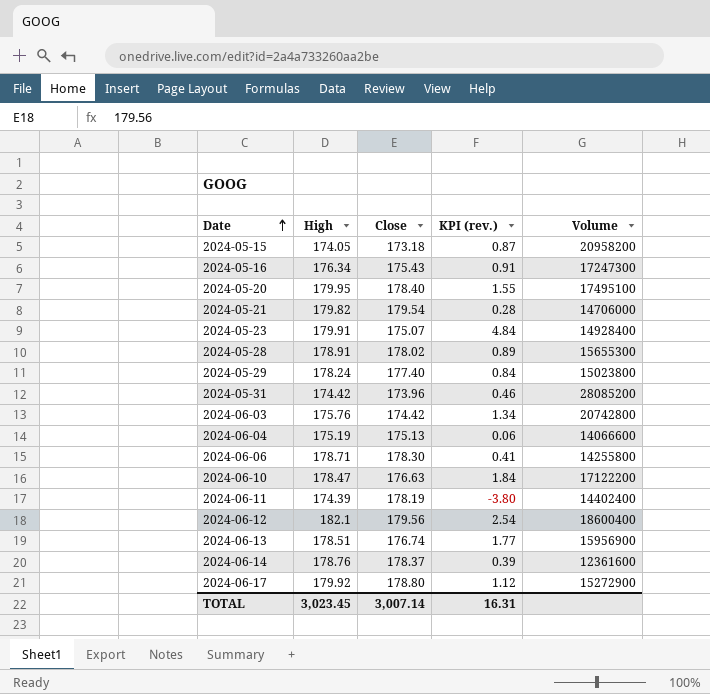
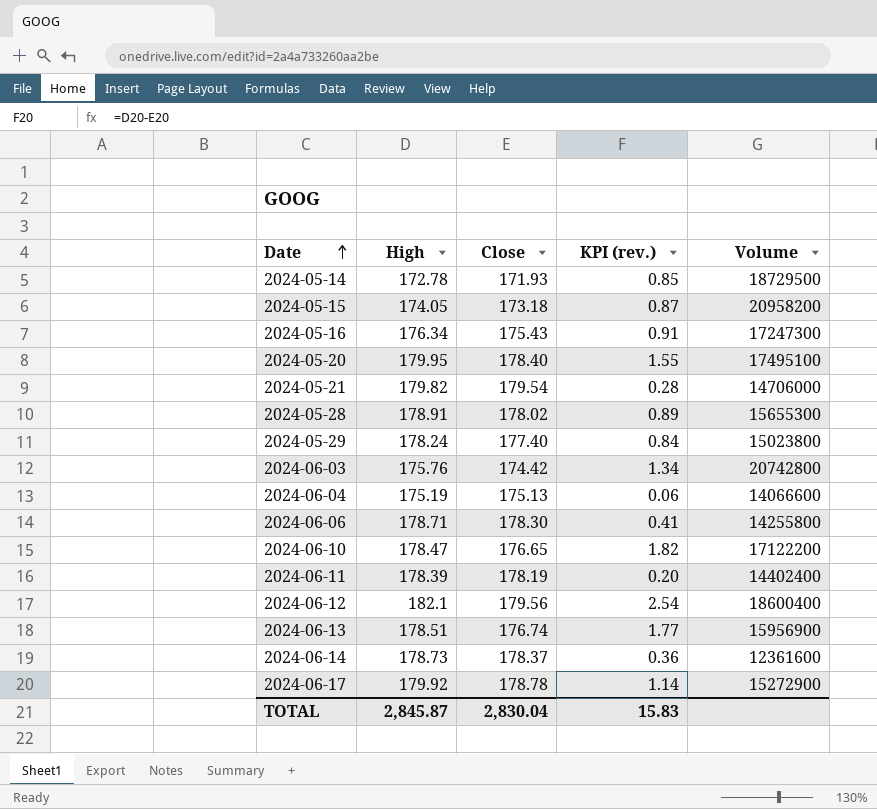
row 2024-05-23: 179.91 | 175.07 | 4.84 | 14928400 -> none
row 2024-05-31: 174.42 | 173.96 | 0.46 | 28085200 -> none
row 2024-05-14: none -> 172.78 | 171.93 | 0.85 | 18729500
2024-06-10 | Close: 176.63 -> 176.65
2024-06-10 | KPI (rev.): 1.84 -> 1.82
2024-06-11 | High: 174.39 -> 178.39
2024-06-11 | KPI (rev.): -3.80 -> 0.20
2024-06-14 | High: 178.76 -> 178.73
2024-06-14 | KPI (rev.): 0.39 -> 0.36
2024-06-17 | Close: 178.80 -> 178.78
2024-06-17 | KPI (rev.): 1.12 -> 1.14
TOTAL | High: 3,023.45 -> 2,845.87
TOTAL | Close: 3,007.14 -> 2,830.04
TOTAL | KPI (rev.): 16.31 -> 15.83

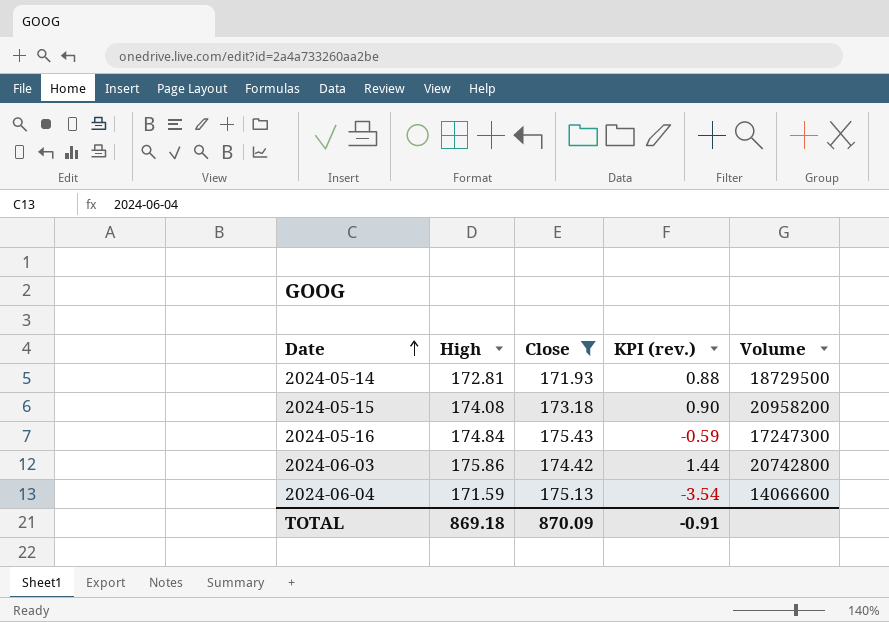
filter: none -> Close <= 175.43
2024-05-14 | High: 172.78 -> 172.81
2024-05-14 | KPI (rev.): 0.85 -> 0.88
2024-05-15 | High: 174.05 -> 174.08
2024-05-15 | KPI (rev.): 0.87 -> 0.90
2024-05-16 | High: 176.34 -> 174.84
2024-05-16 | KPI (rev.): 0.91 -> -0.59
2024-06-03 | High: 175.76 -> 175.86
2024-06-03 | KPI (rev.): 1.34 -> 1.44
2024-06-04 | High: 175.19 -> 171.59
2024-06-04 | KPI (rev.): 0.06 -> -3.54
TOTAL | High: 2,845.87 -> 869.18
TOTAL | Close: 2,830.04 -> 870.09
TOTAL | KPI (rev.): 15.83 -> -0.91

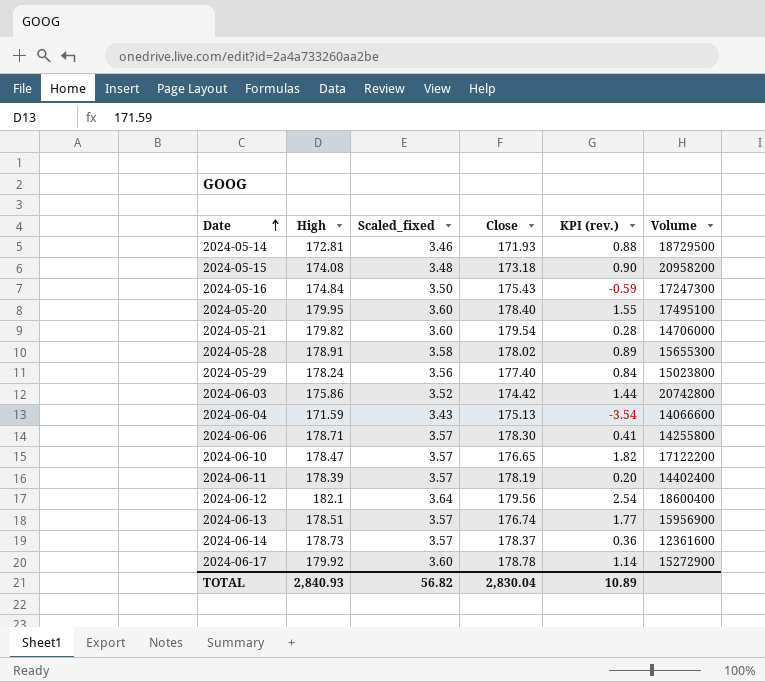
filter: Close <= 175.43 -> none
column Scaled_fixed | formula: none -> [High] * 0.02
TOTAL | High: 869.18 -> 2,840.93
TOTAL | Close: 870.09 -> 2,830.04
TOTAL | KPI (rev.): -0.91 -> 10.89

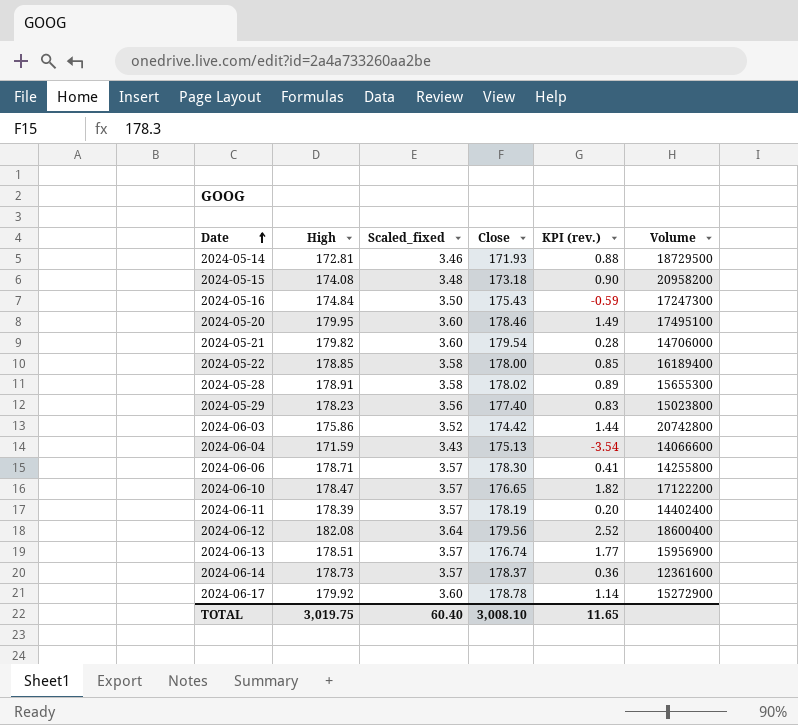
2024-05-20 | Close: 178.40 -> 178.46
2024-05-20 | KPI (rev.): 1.55 -> 1.49
row 2024-05-22: none -> 178.85 | 3.58 | 178.00 | 0.85 | 16189400
2024-05-29 | High: 178.24 -> 178.23
2024-05-29 | KPI (rev.): 0.84 -> 0.83
2024-06-12 | High: 182.1 -> 182.08
2024-06-12 | KPI (rev.): 2.54 -> 2.52
TOTAL | High: 2,840.93 -> 3,019.75
TOTAL | Scaled_fixed: 56.82 -> 60.40
TOTAL | Close: 2,830.04 -> 3,008.10
TOTAL | KPI (rev.): 10.89 -> 11.65

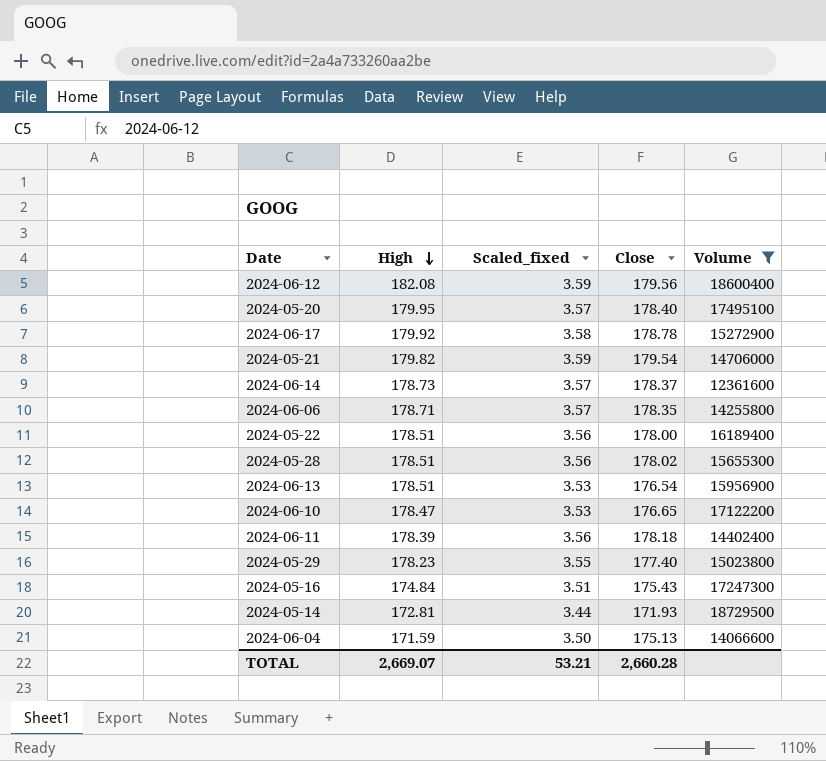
filter: none -> Volume <= 18729500
row order: Date ascending -> High descending
column KPI (rev.) | formula: [High] - [Close] -> none
column Scaled_fixed | formula: [High] * 0.02 -> [Close] * 0.02
2024-05-20 | Close: 178.46 -> 178.40
2024-06-06 | Close: 178.30 -> 178.35
2024-05-22 | High: 178.85 -> 178.51
2024-05-28 | High: 178.91 -> 178.51
2024-06-13 | Close: 176.74 -> 176.54
2024-06-11 | Close: 178.19 -> 178.18
TOTAL | High: 3,019.75 -> 2,669.07
TOTAL | Scaled_fixed: 60.40 -> 53.21
TOTAL | Close: 3,008.10 -> 2,660.28

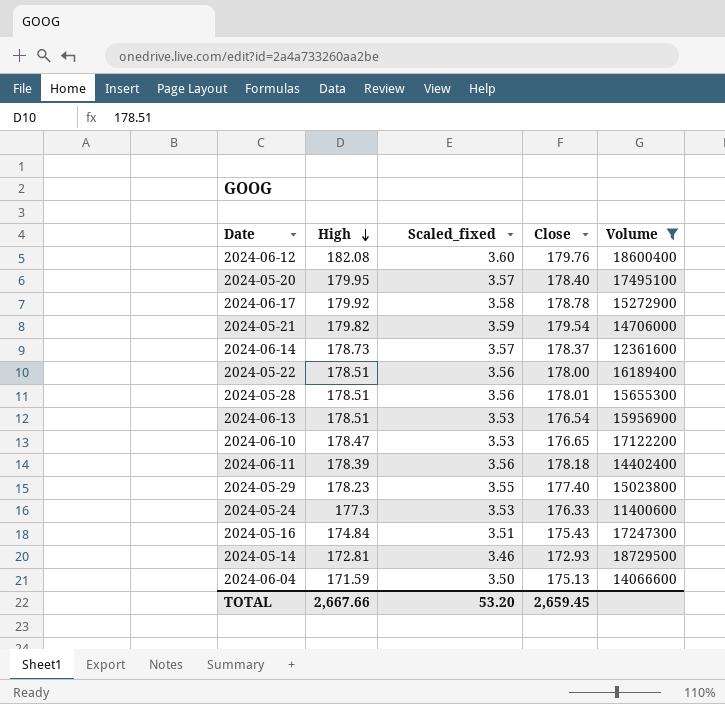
row 2024-06-06: 178.71 | 3.57 | 178.35 | 14255800 -> none
2024-06-12 | Scaled_fixed: 3.59 -> 3.60
2024-06-12 | Close: 179.56 -> 179.76
2024-05-28 | Close: 178.02 -> 178.01
row 2024-05-24: none -> 177.3 | 3.53 | 176.33 | 11400600
2024-05-14 | Scaled_fixed: 3.44 -> 3.46
2024-05-14 | Close: 171.93 -> 172.93
TOTAL | High: 2,669.07 -> 2,667.66
TOTAL | Scaled_fixed: 53.21 -> 53.20
TOTAL | Close: 2,660.28 -> 2,659.45

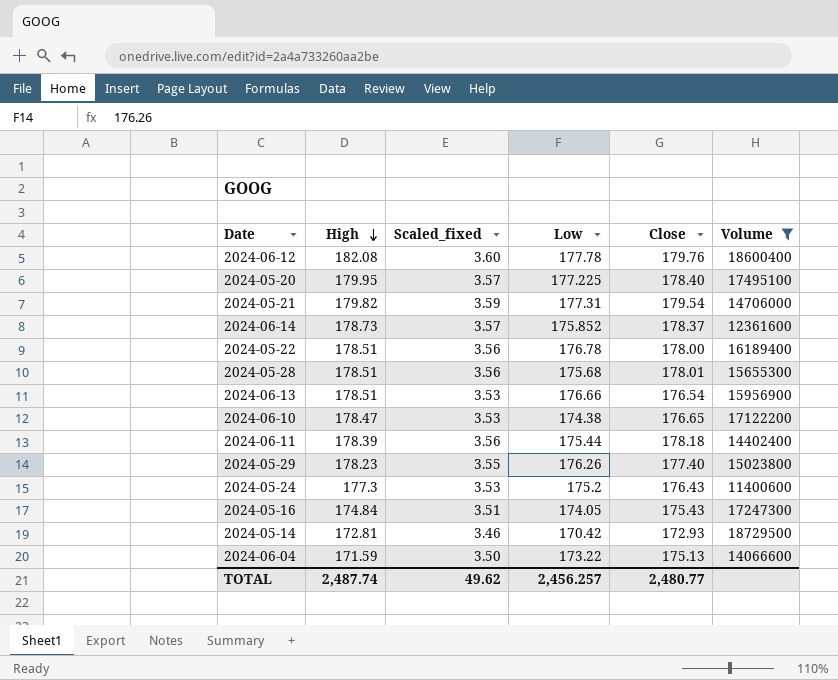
column Low | position: none -> 4
row 2024-06-17: 179.92 | 3.58 | 178.78 | 15272900 -> none
2024-05-24 | Close: 176.33 -> 176.43
TOTAL | High: 2,667.66 -> 2,487.74
TOTAL | Scaled_fixed: 53.20 -> 49.62
TOTAL | Close: 2,659.45 -> 2,480.77

